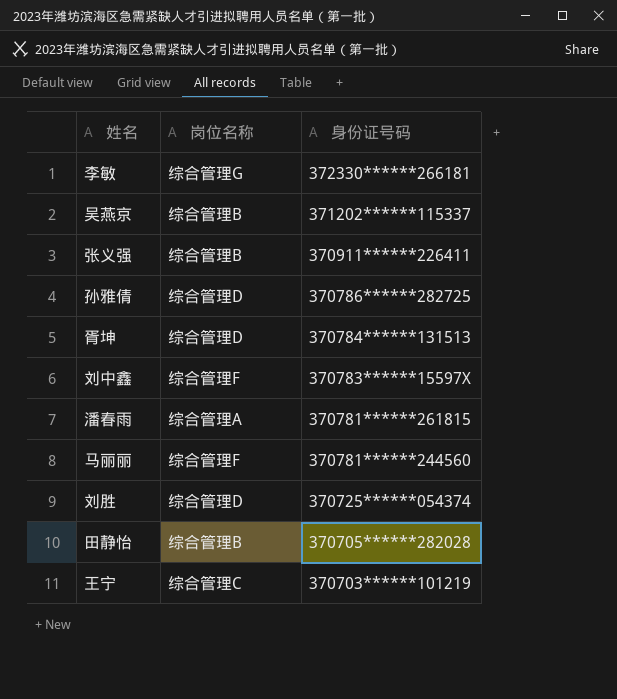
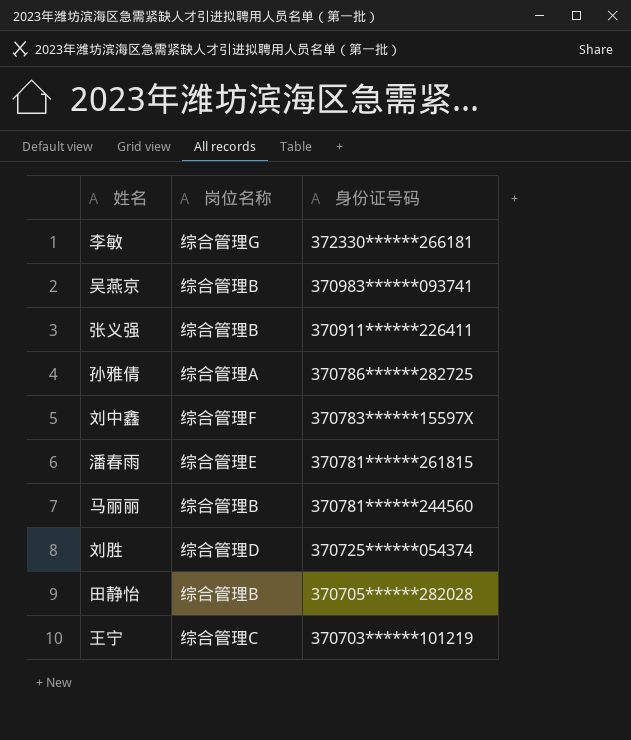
row 胥坤: 综合管理D | 370784******131513 -> none
吴燕京 | 身份证号码: 371202******115337 -> 370983******093741
孙雅倩 | 岗位名称: 综合管理D -> 综合管理A
潘春雨 | 岗位名称: 综合管理A -> 综合管理E
马丽丽 | 岗位名称: 综合管理F -> 综合管理B

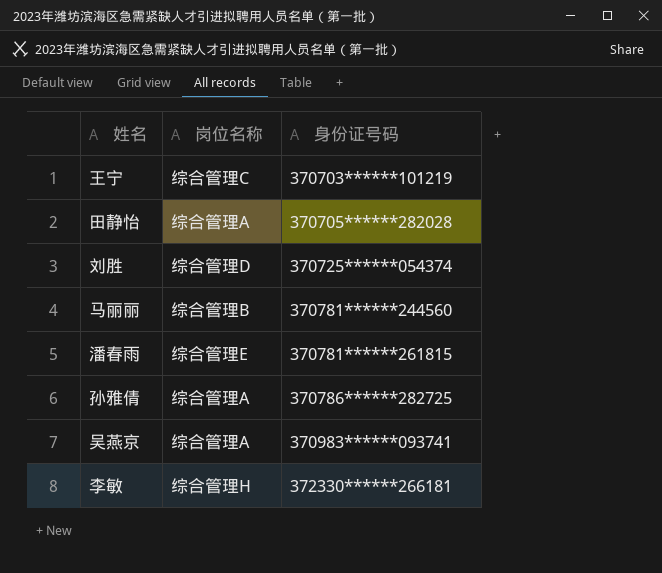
row order: 身份证号码 descending -> 身份证号码 ascending
row 张义强: 综合管理B | 370911******226411 -> none
row 刘中鑫: 综合管理F | 370783******15597X -> none
田静怡 | 岗位名称: 综合管理B -> 综合管理A
吴燕京 | 岗位名称: 综合管理B -> 综合管理A
李敏 | 岗位名称: 综合管理G -> 综合管理H

